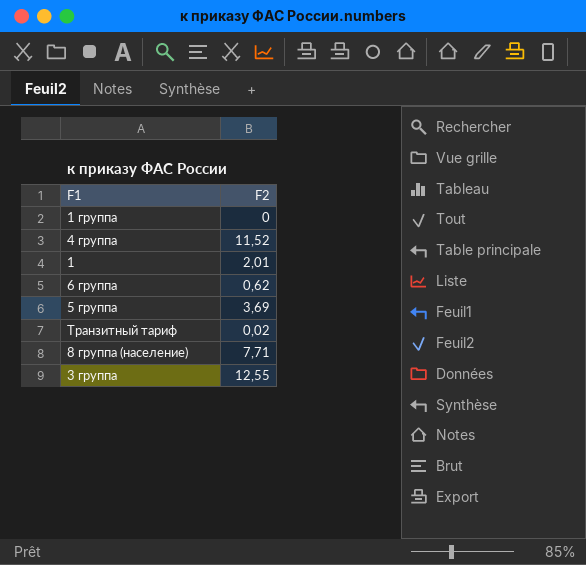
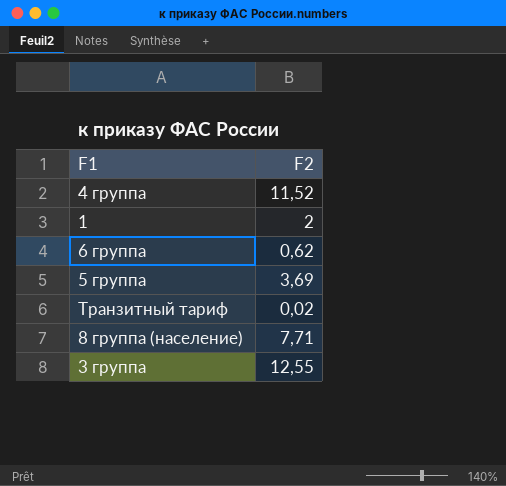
row 1 группа: 0 -> none
1 | F2: 2,01 -> 2

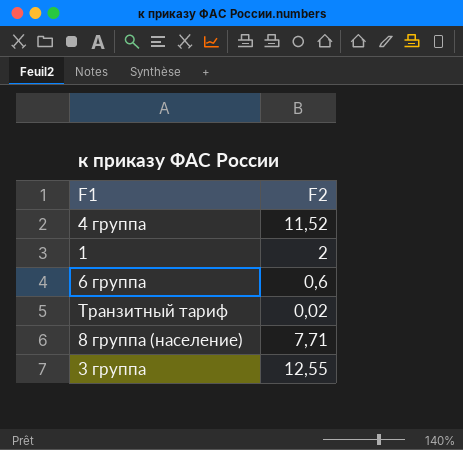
row 5 группа: 3,69 -> none
6 группа | F2: 0,62 -> 0,6

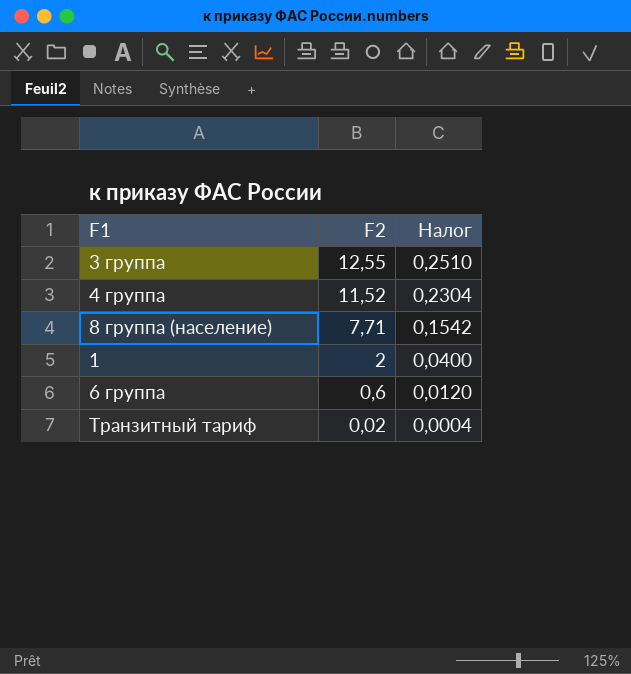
row order: none -> F2 descending
column Налог | formula: none -> [F2] * 0,02

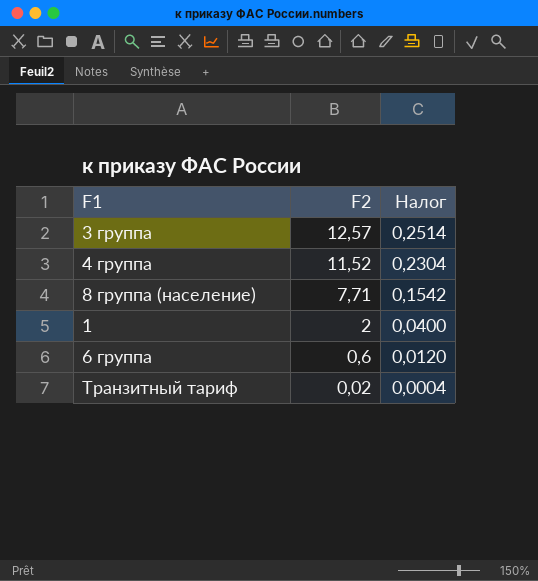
3 группа | F2: 12,55 -> 12,57
3 группа | Налог: 0,2510 -> 0,2514

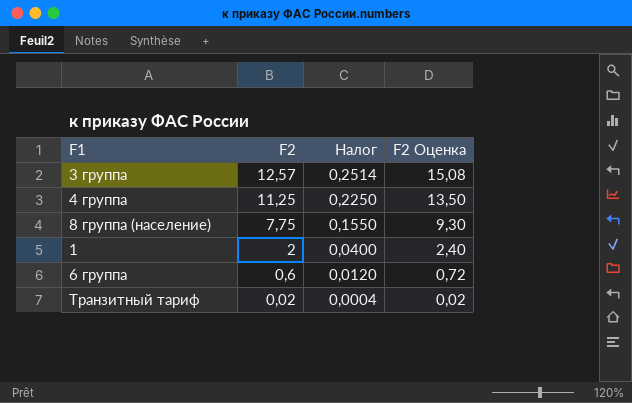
column F2 Оценка | formula: none -> [F2] * 1,2
4 группа | F2: 11,52 -> 11,25
4 группа | Налог: 0,2304 -> 0,2250
8 группа (население) | F2: 7,71 -> 7,75
8 группа (население) | Налог: 0,1542 -> 0,1550

